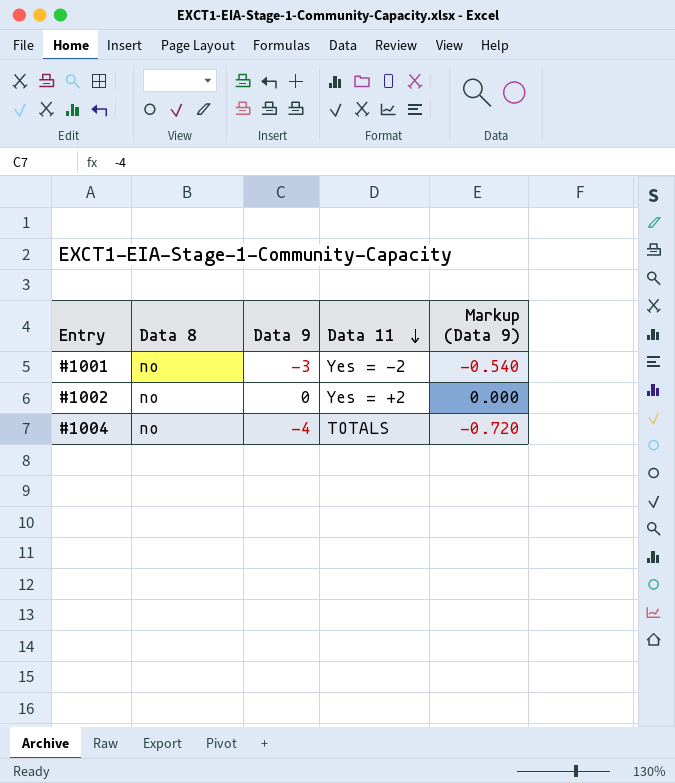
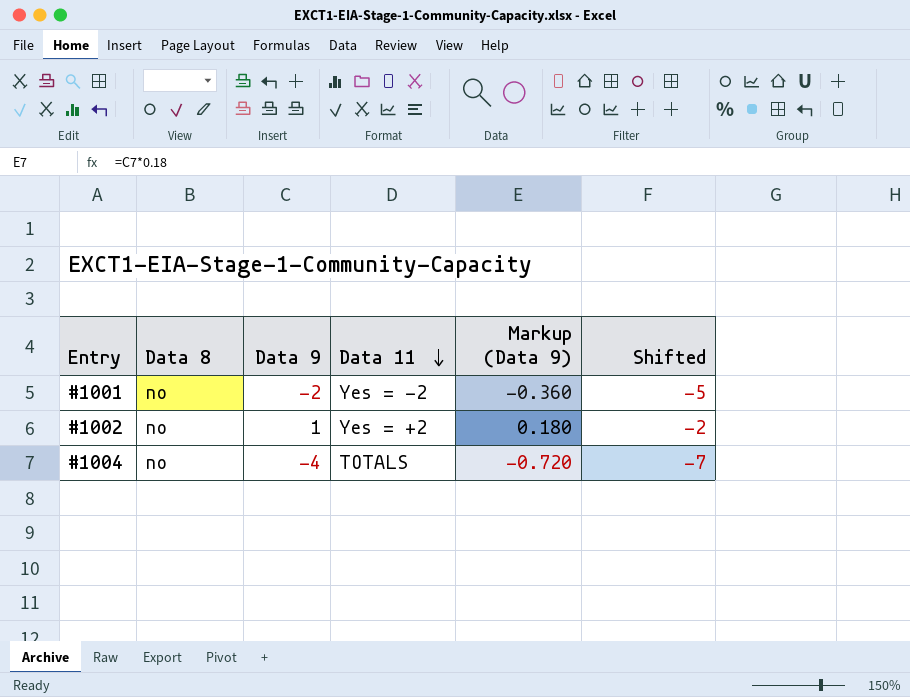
column Shifted | formula: none -> [Data 9] - 3
#1001 | Data 9: -3 -> -2
#1001 | Markup (Data 9): -0.540 -> -0.360
#1002 | Data 9: 0 -> 1
#1002 | Markup (Data 9): 0.000 -> 0.180

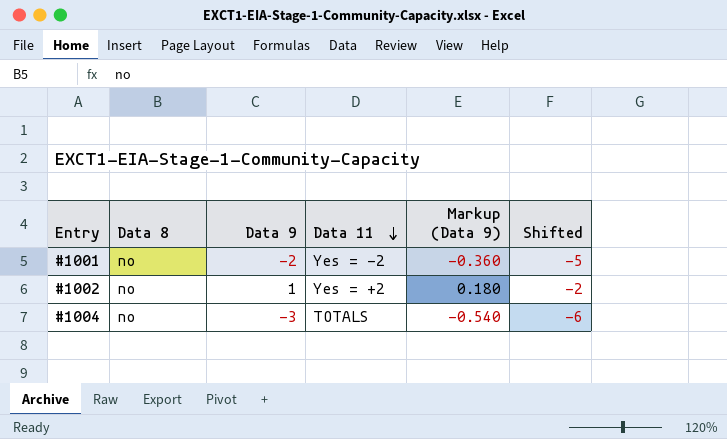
#1004 | Data 9: -4 -> -3
#1004 | Markup (Data 9): -0.720 -> -0.540
#1004 | Shifted: -7 -> -6

